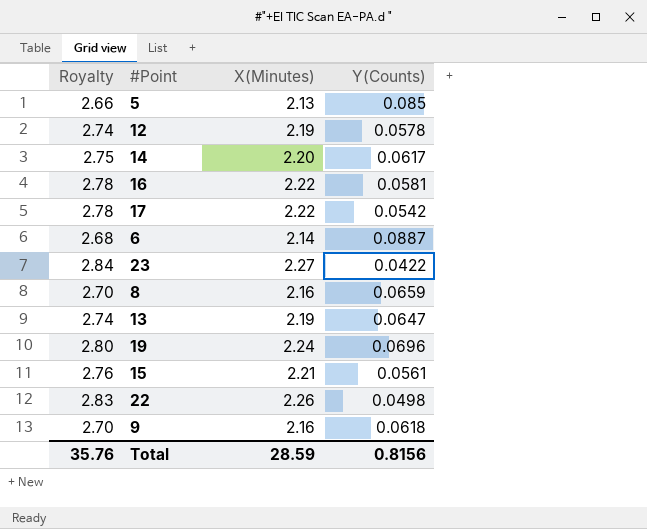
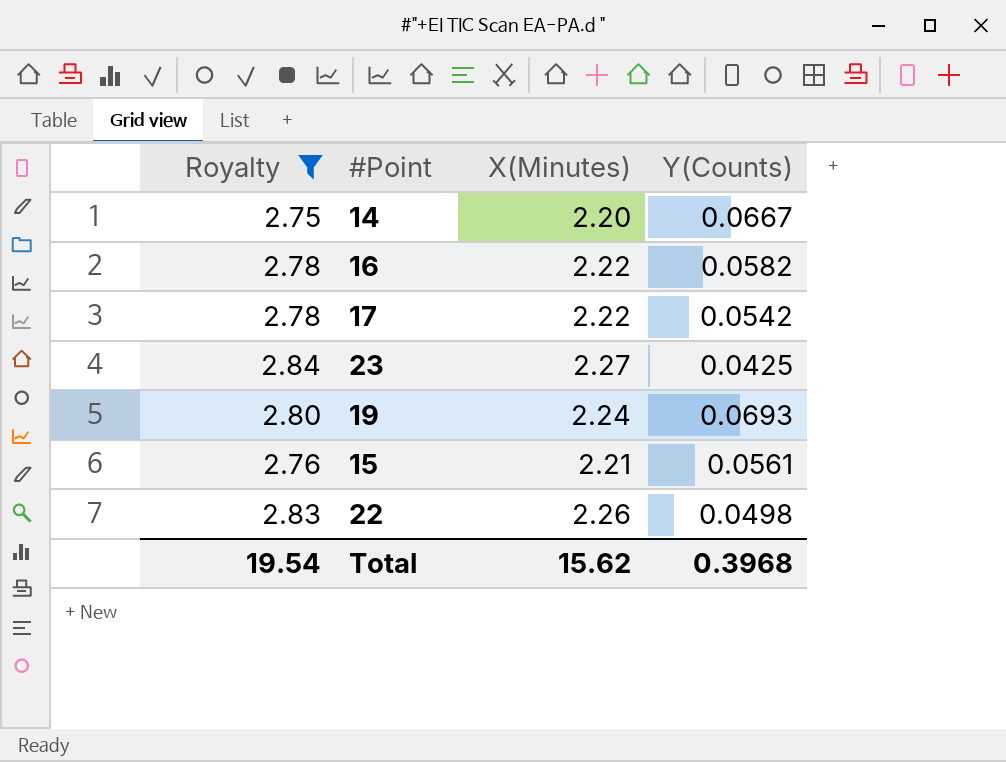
filter: none -> Royalty >= 2.75
14 | Y(Counts): 0.0617 -> 0.0667
16 | Y(Counts): 0.0581 -> 0.0582
23 | Y(Counts): 0.0422 -> 0.0425
19 | Y(Counts): 0.0696 -> 0.0693
Total | Royalty: 35.76 -> 19.54
Total | X(Minutes): 28.59 -> 15.62
Total | Y(Counts): 0.8156 -> 0.3968

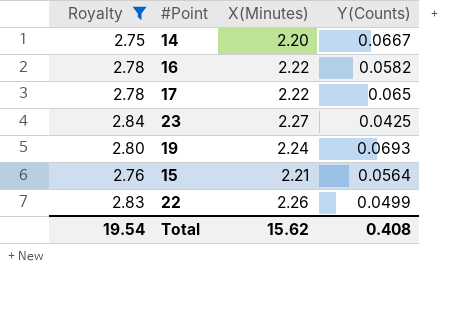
17 | Y(Counts): 0.0542 -> 0.065
15 | Y(Counts): 0.0561 -> 0.0564
22 | Y(Counts): 0.0498 -> 0.0499
Total | Y(Counts): 0.3968 -> 0.408

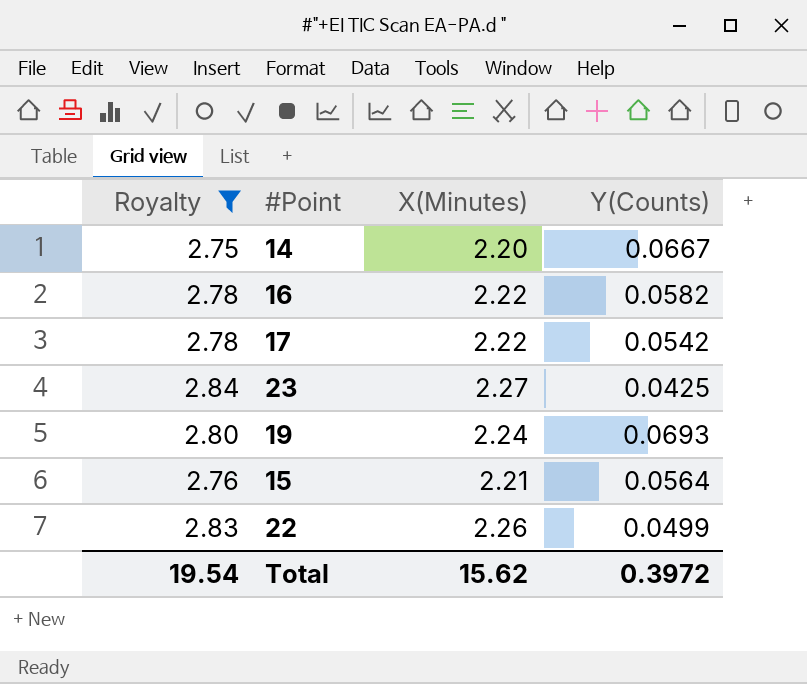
17 | Y(Counts): 0.065 -> 0.0542
Total | Y(Counts): 0.408 -> 0.3972

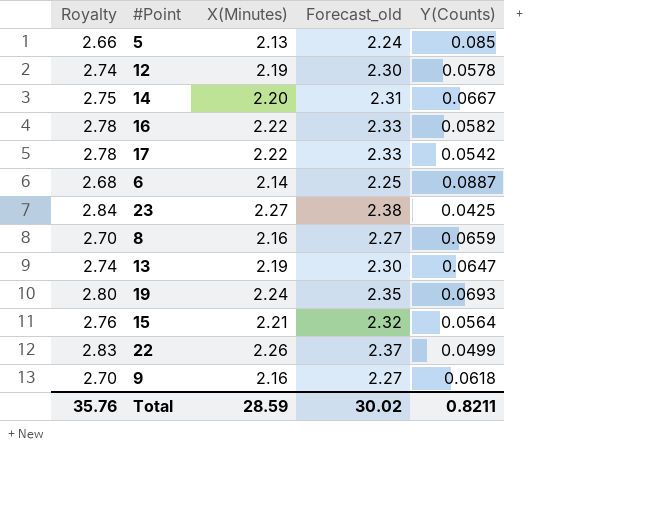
filter: Royalty >= 2.75 -> none
column Forecast_old | formula: none -> [X(Minutes)] * 1.05
Total | Royalty: 19.54 -> 35.76
Total | X(Minutes): 15.62 -> 28.59
Total | Y(Counts): 0.3972 -> 0.8211

